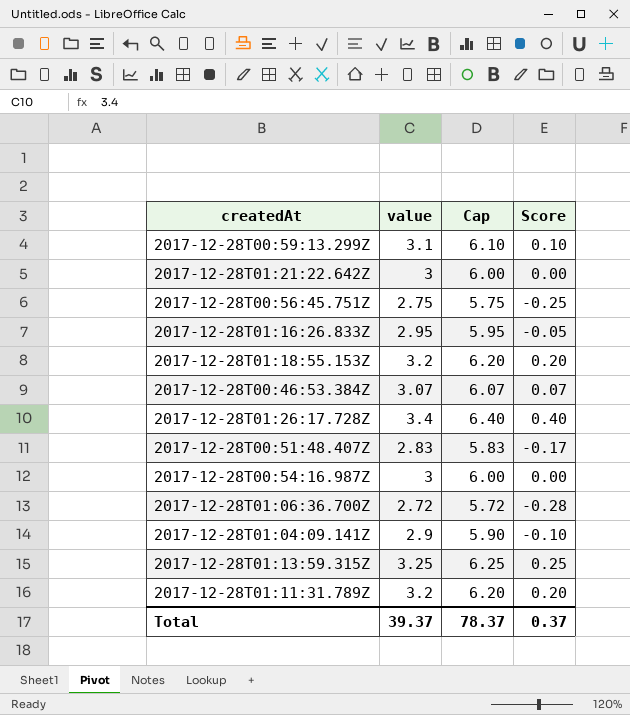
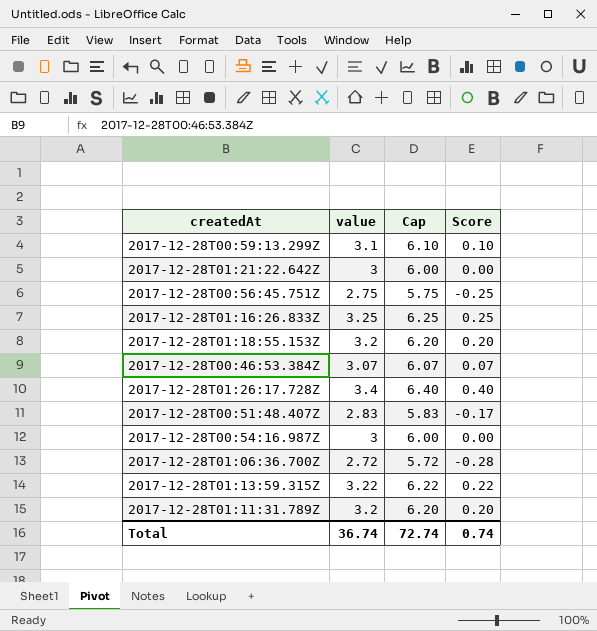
row 2017-12-28T01:04:09.141Z: 2.9 | 5.90 | -0.10 -> none
2017-12-28T01:16:26.833Z | value: 2.95 -> 3.25
2017-12-28T01:16:26.833Z | Cap: 5.95 -> 6.25
2017-12-28T01:16:26.833Z | Score: -0.05 -> 0.25
2017-12-28T01:13:59.315Z | value: 3.25 -> 3.22
2017-12-28T01:13:59.315Z | Cap: 6.25 -> 6.22
2017-12-28T01:13:59.315Z | Score: 0.25 -> 0.22
Total | value: 39.37 -> 36.74
Total | Cap: 78.37 -> 72.74
Total | Score: 0.37 -> 0.74

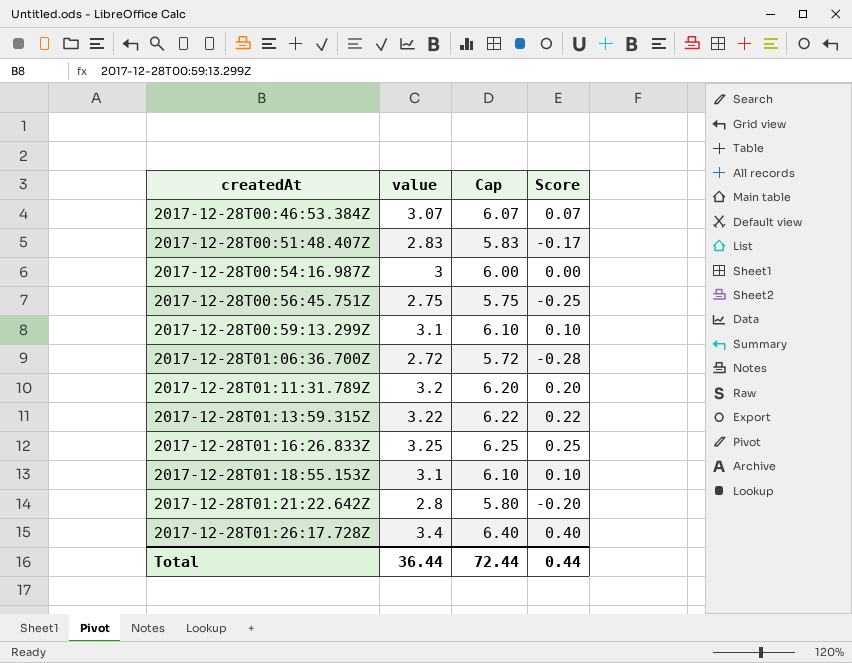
row order: none -> createdAt ascending
2017-12-28T01:18:55.153Z | value: 3.2 -> 3.1
2017-12-28T01:18:55.153Z | Cap: 6.20 -> 6.10
2017-12-28T01:18:55.153Z | Score: 0.20 -> 0.10
2017-12-28T01:21:22.642Z | value: 3 -> 2.8
2017-12-28T01:21:22.642Z | Cap: 6.00 -> 5.80
2017-12-28T01:21:22.642Z | Score: 0.00 -> -0.20
Total | value: 36.74 -> 36.44
Total | Cap: 72.74 -> 72.44
Total | Score: 0.74 -> 0.44

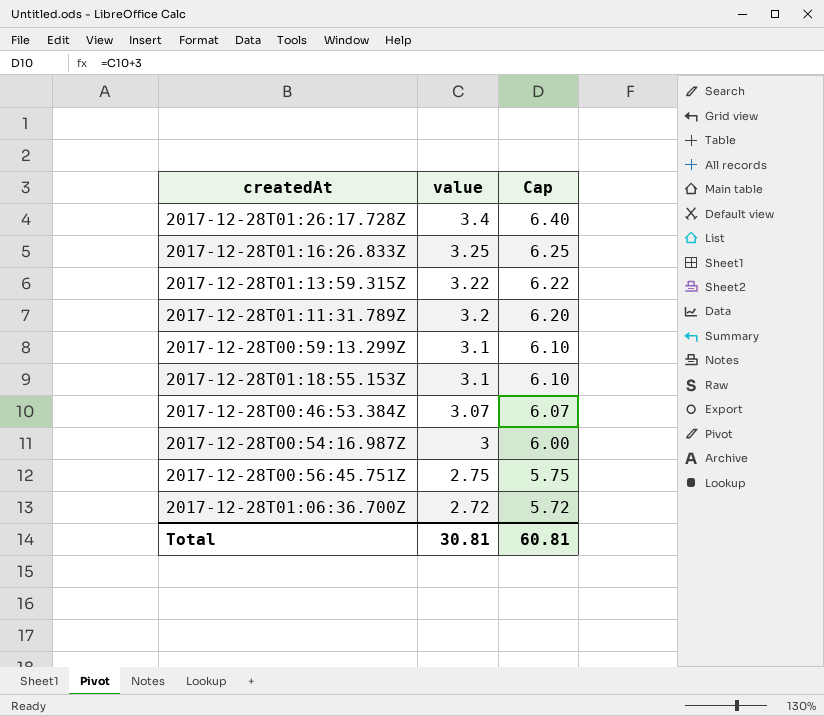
row order: createdAt ascending -> value descending
column Score | formula: [value] - 3 -> none
row 2017-12-28T00:51:48.407Z: 2.83 | 5.83 | -0.17 -> none
row 2017-12-28T01:21:22.642Z: 2.8 | 5.80 | -0.20 -> none
Total | value: 36.44 -> 30.81
Total | Cap: 72.44 -> 60.81

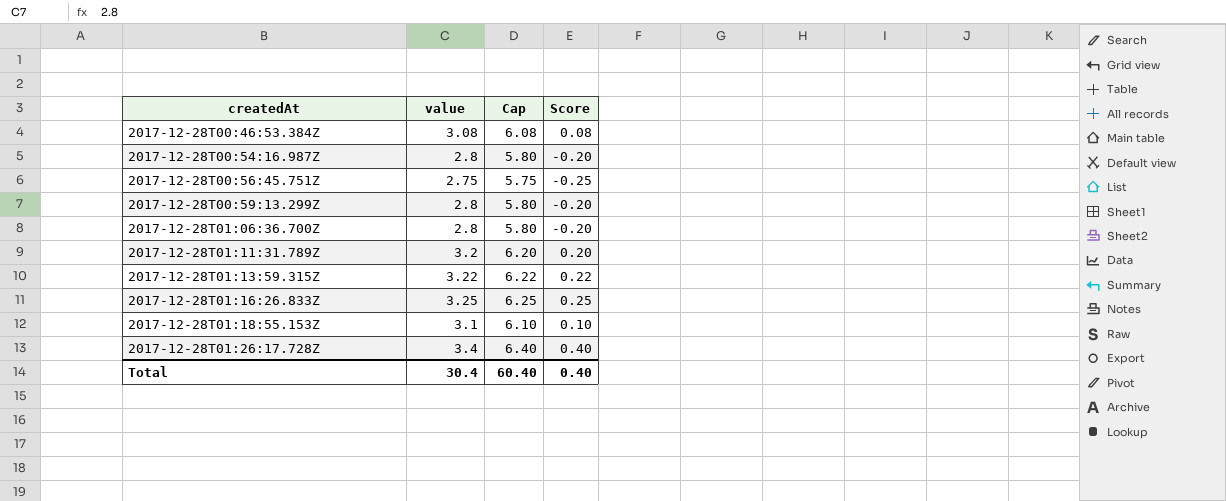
row order: value descending -> createdAt ascending
column Score | formula: none -> [value] - 3
2017-12-28T00:46:53.384Z | value: 3.07 -> 3.08
2017-12-28T00:46:53.384Z | Cap: 6.07 -> 6.08
2017-12-28T00:54:16.987Z | value: 3 -> 2.8
2017-12-28T00:54:16.987Z | Cap: 6.00 -> 5.80
2017-12-28T00:59:13.299Z | value: 3.1 -> 2.8
2017-12-28T00:59:13.299Z | Cap: 6.10 -> 5.80
2017-12-28T01:06:36.700Z | value: 2.72 -> 2.8
2017-12-28T01:06:36.700Z | Cap: 5.72 -> 5.80
Total | value: 30.81 -> 30.4
Total | Cap: 60.81 -> 60.40

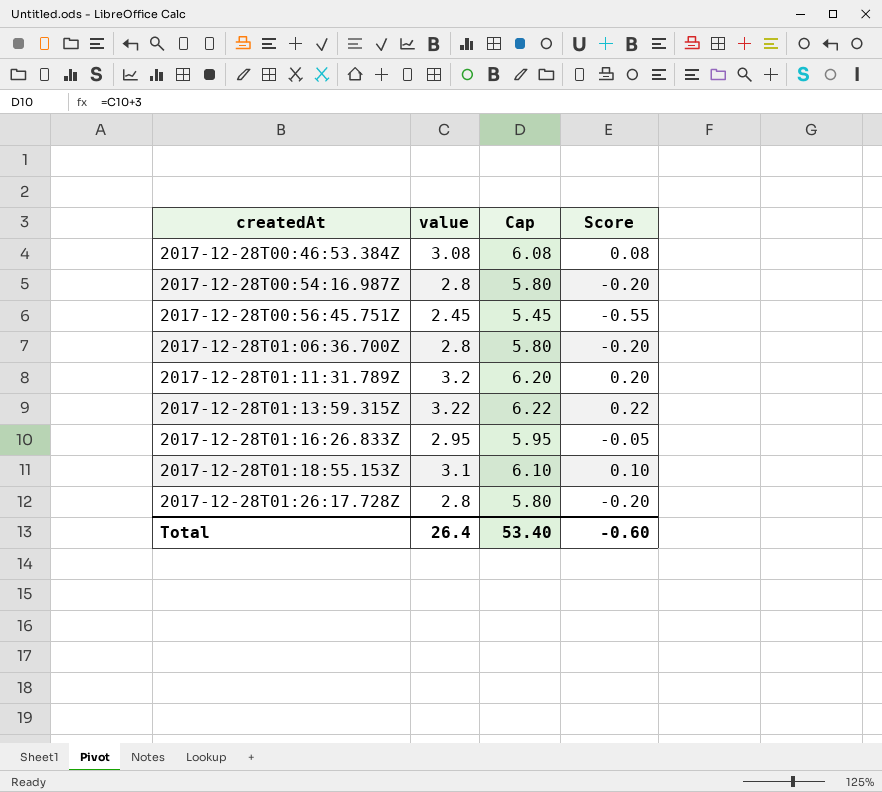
row 2017-12-28T00:59:13.299Z: 2.8 | 5.80 | -0.20 -> none
2017-12-28T00:56:45.751Z | value: 2.75 -> 2.45
2017-12-28T00:56:45.751Z | Cap: 5.75 -> 5.45
2017-12-28T00:56:45.751Z | Score: -0.25 -> -0.55
2017-12-28T01:16:26.833Z | value: 3.25 -> 2.95
2017-12-28T01:16:26.833Z | Cap: 6.25 -> 5.95
2017-12-28T01:16:26.833Z | Score: 0.25 -> -0.05
2017-12-28T01:26:17.728Z | value: 3.4 -> 2.8
2017-12-28T01:26:17.728Z | Cap: 6.40 -> 5.80
2017-12-28T01:26:17.728Z | Score: 0.40 -> -0.20
Total | value: 30.4 -> 26.4
Total | Cap: 60.40 -> 53.40
Total | Score: 0.40 -> -0.60

